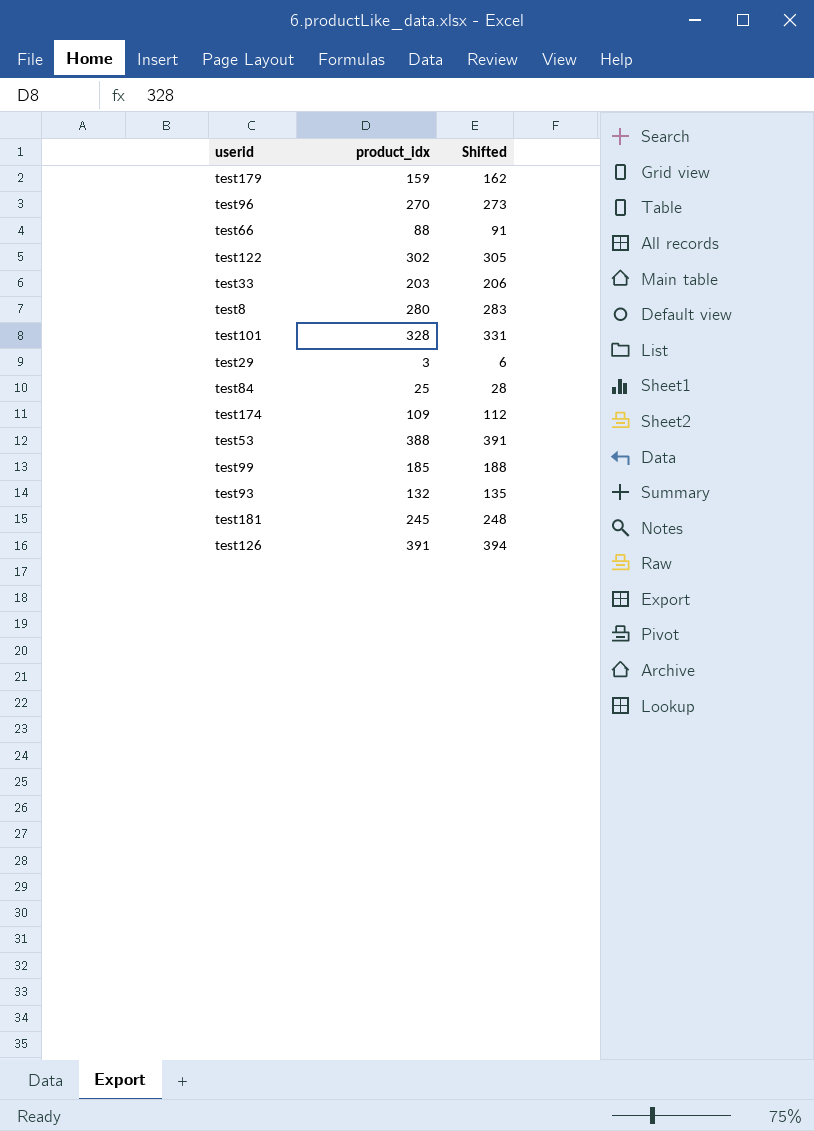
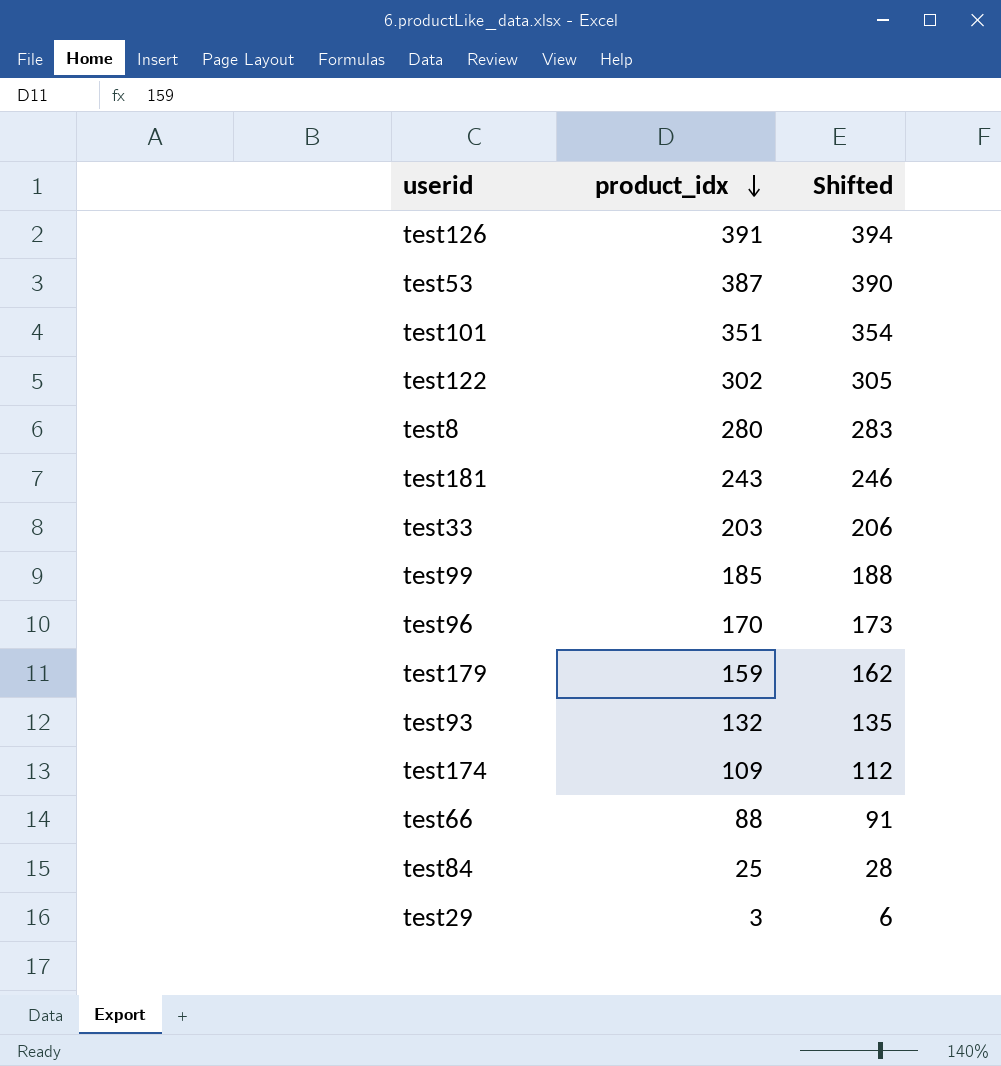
row order: none -> product_idx descending
test53 | product_idx: 388 -> 387
test53 | Shifted: 391 -> 390
test101 | product_idx: 328 -> 351
test101 | Shifted: 331 -> 354
test181 | product_idx: 245 -> 243
test181 | Shifted: 248 -> 246
test96 | product_idx: 270 -> 170
test96 | Shifted: 273 -> 173

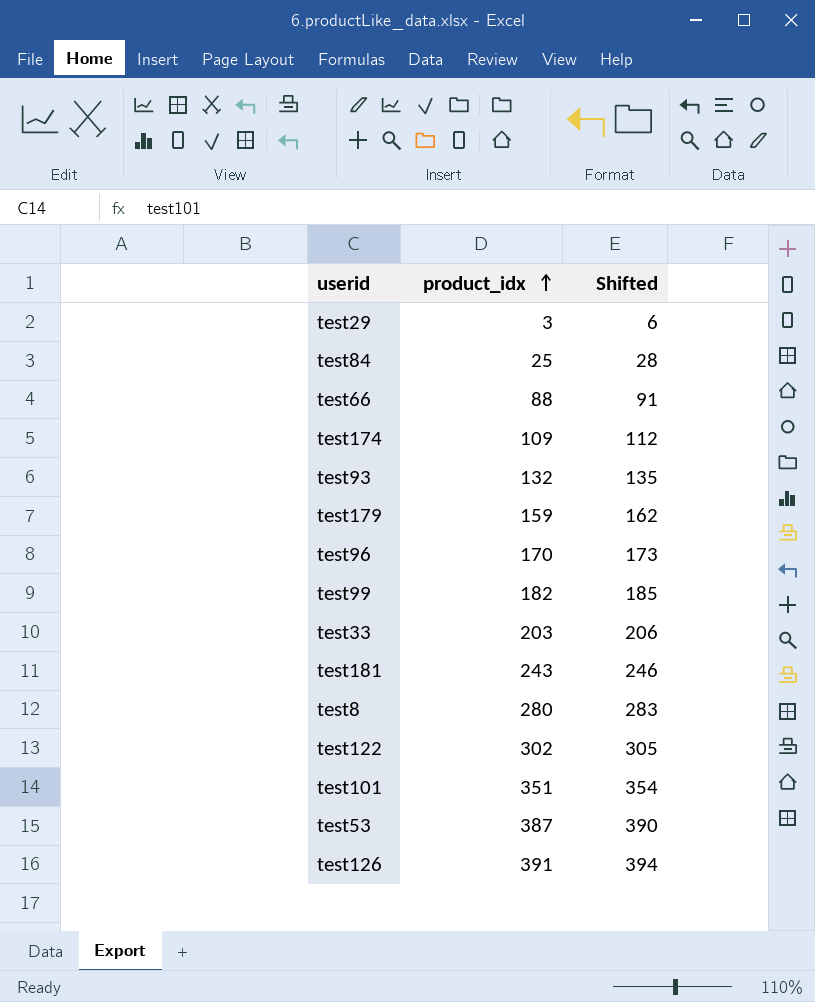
row order: product_idx descending -> product_idx ascending
test99 | product_idx: 185 -> 182
test99 | Shifted: 188 -> 185

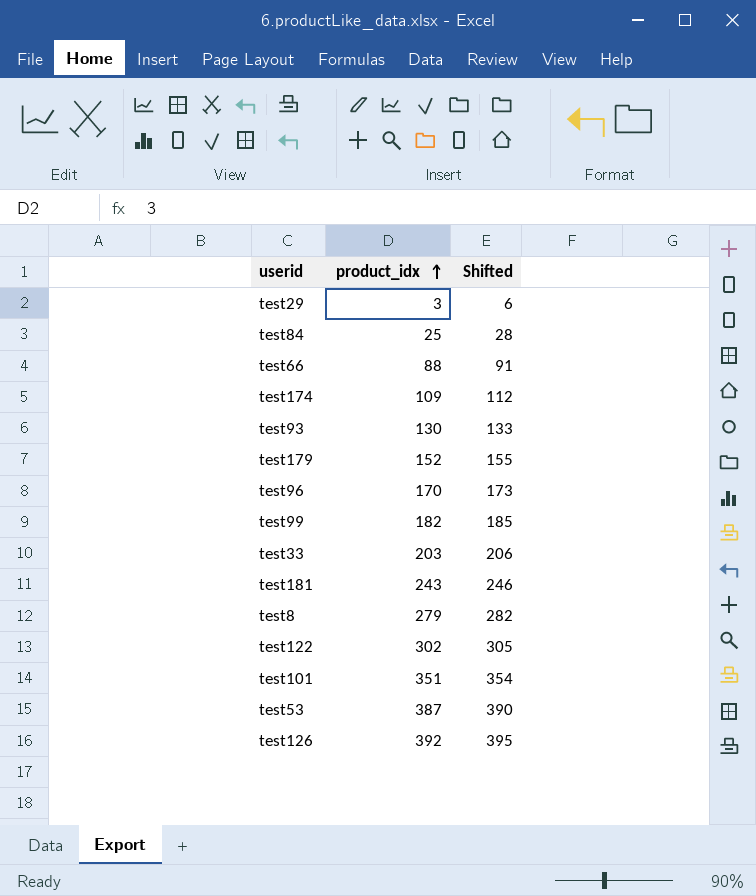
test93 | product_idx: 132 -> 130
test93 | Shifted: 135 -> 133
test179 | product_idx: 159 -> 152
test179 | Shifted: 162 -> 155
test8 | product_idx: 280 -> 279
test8 | Shifted: 283 -> 282
test126 | product_idx: 391 -> 392
test126 | Shifted: 394 -> 395

